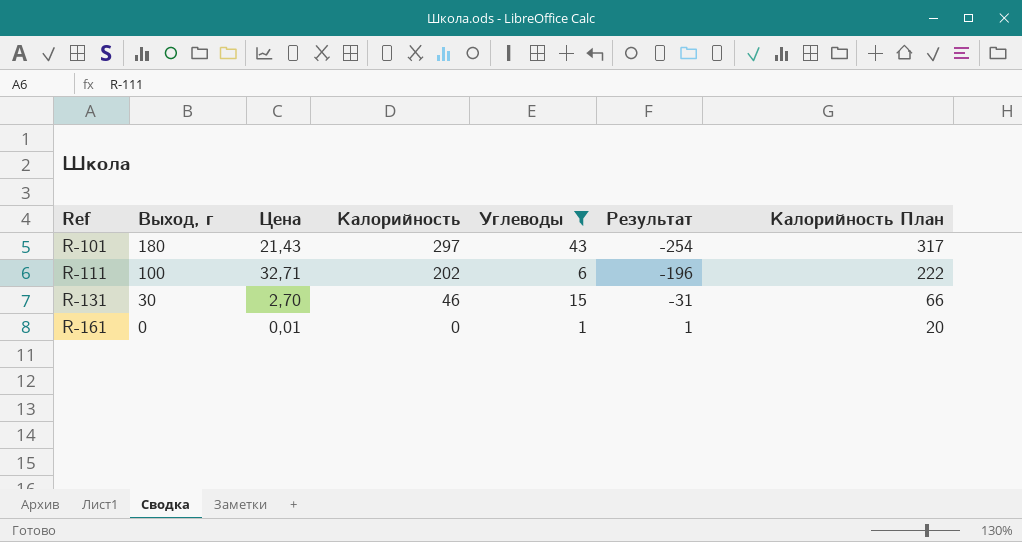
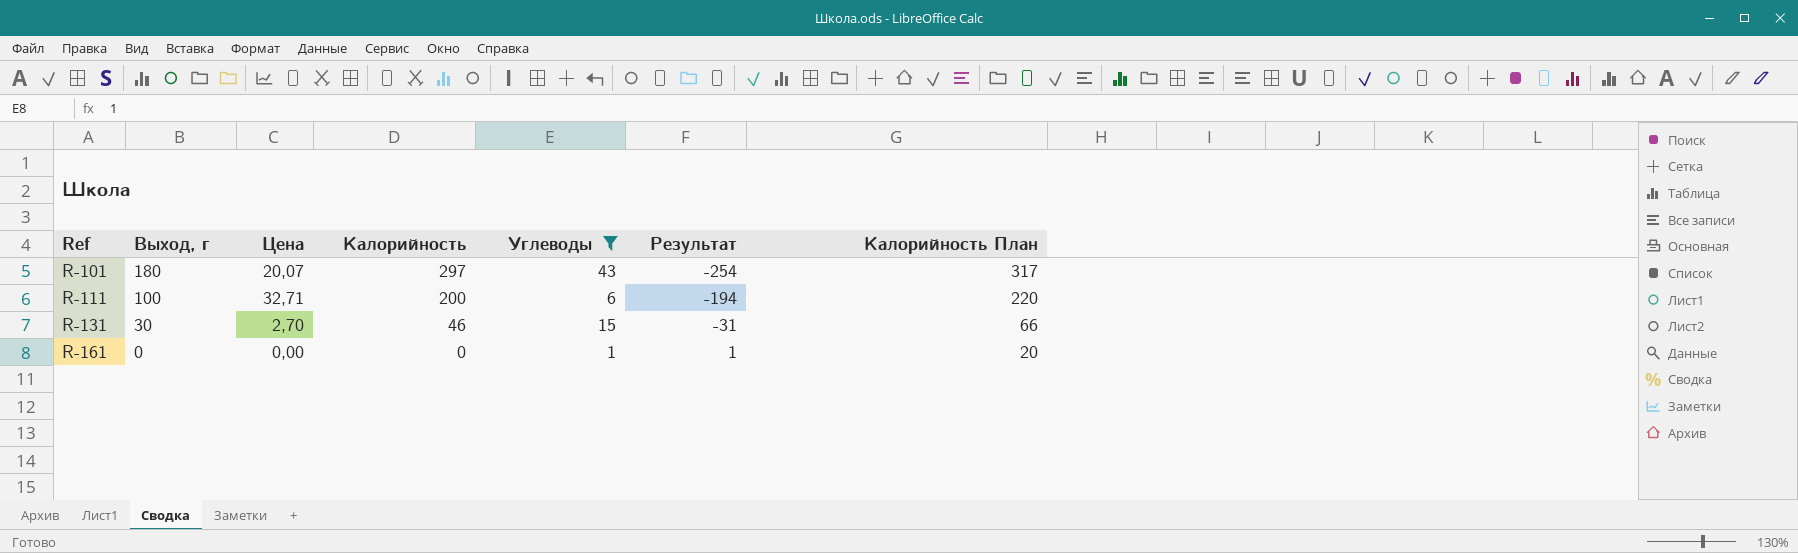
R-101 | Цена: 21,43 -> 20,07
R-111 | Калорийность: 202 -> 200
R-111 | Результат: -196 -> -194
R-111 | Калорийность План: 222 -> 220
R-161 | Цена: 0,01 -> 0,00

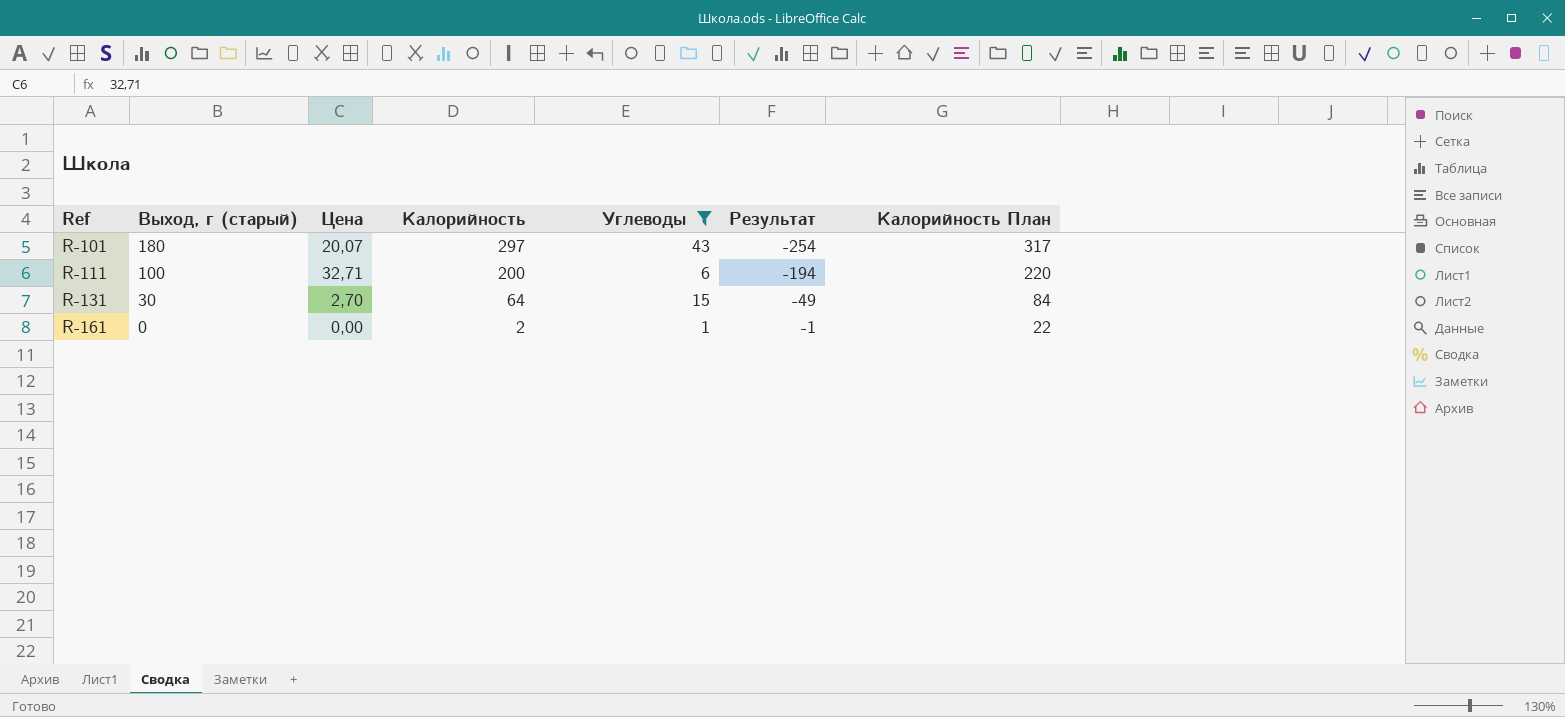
column name: Выход, г -> Выход, г (старый)
R-131 | Калорийность: 46 -> 64
R-131 | Результат: -31 -> -49
R-131 | Калорийность План: 66 -> 84
R-161 | Калорийность: 0 -> 2
R-161 | Результат: 1 -> -1
R-161 | Калорийность План: 20 -> 22

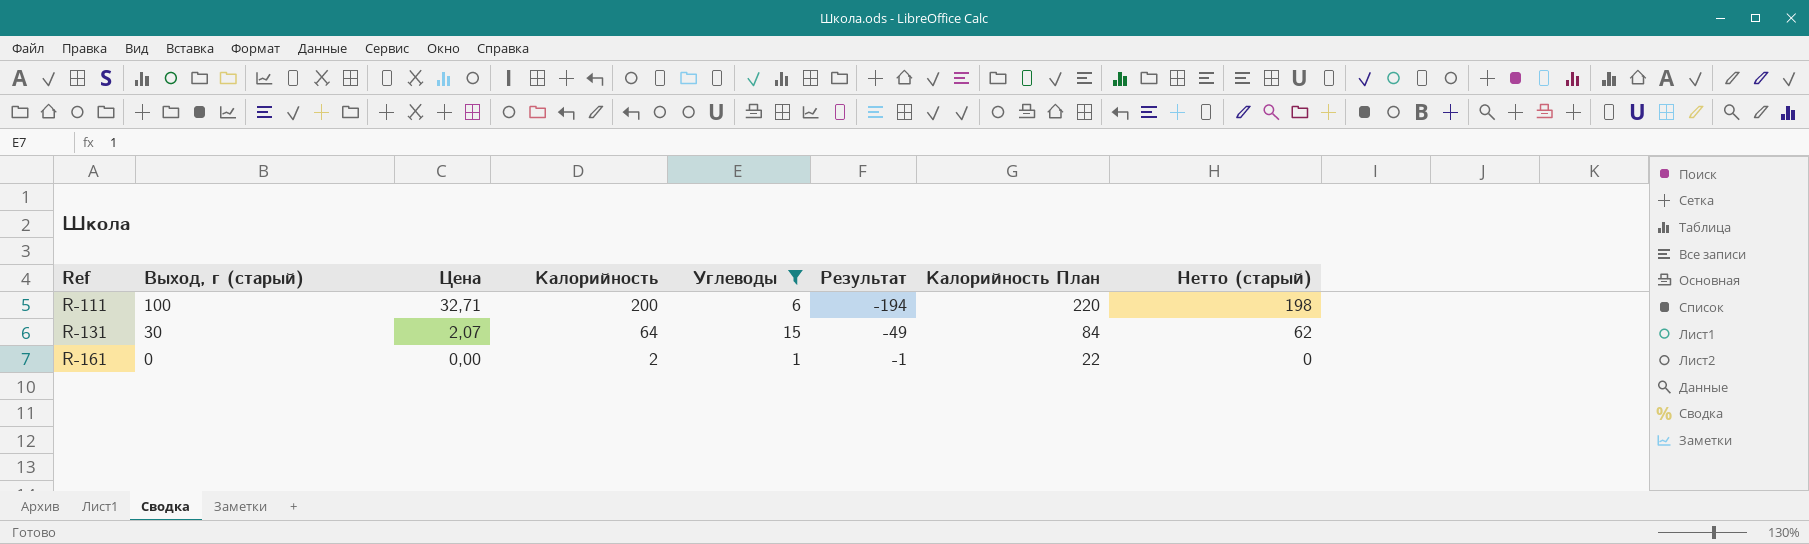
column Нетто (старый) | formula: none -> [Калорийность] - 2
row R-101: 180 | 20,07 | 297 | 43 | -254 | 317 -> none
R-131 | Цена: 2,70 -> 2,07

